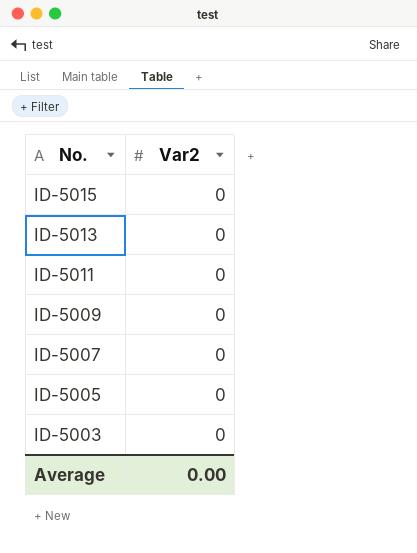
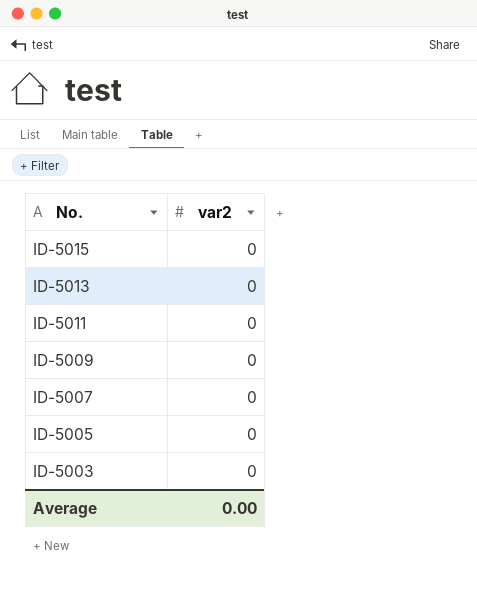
column name: Var2 -> var2

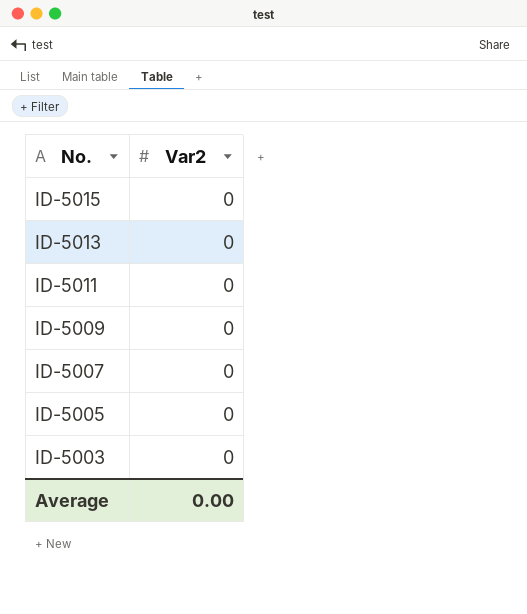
column name: var2 -> Var2

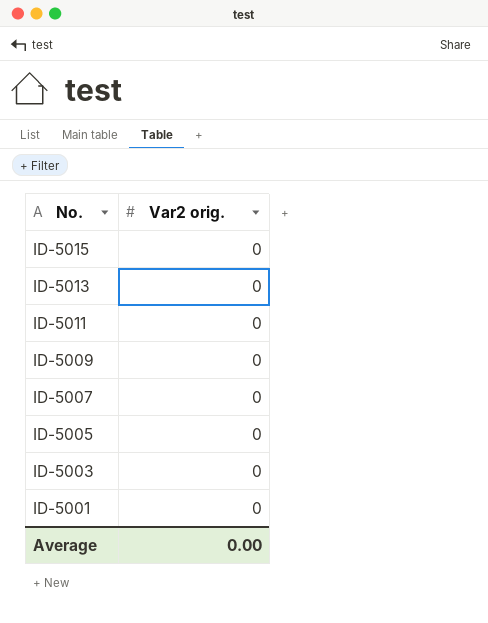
column name: Var2 -> Var2 orig.
row ID-5001: none -> 0

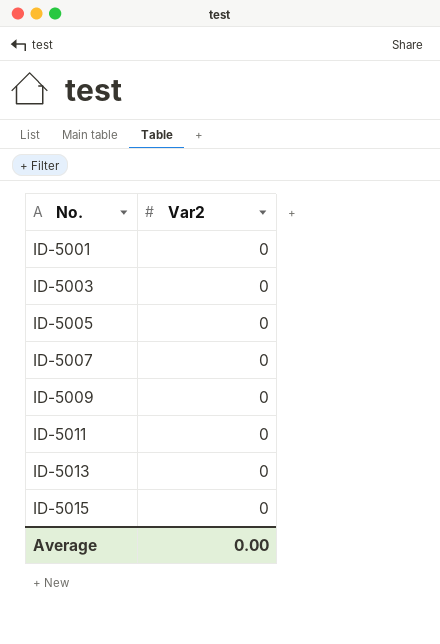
row order: No. descending -> No. ascending
column name: Var2 orig. -> Var2

